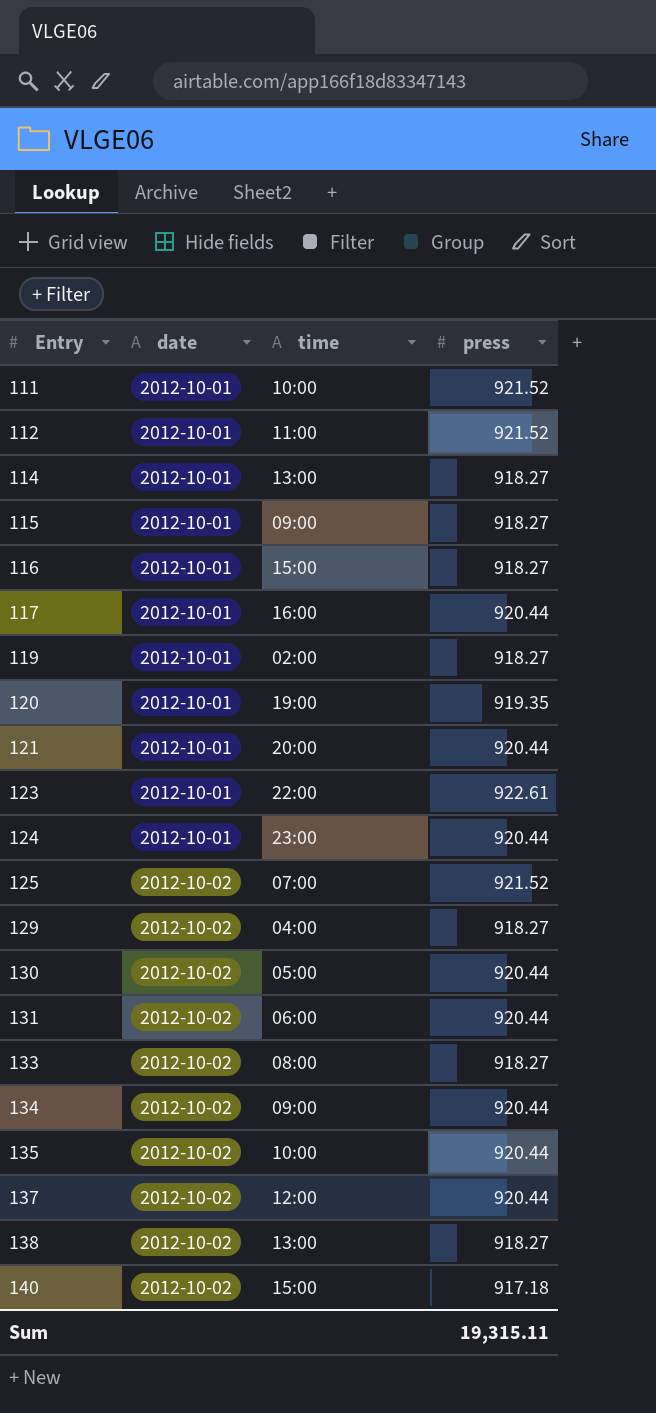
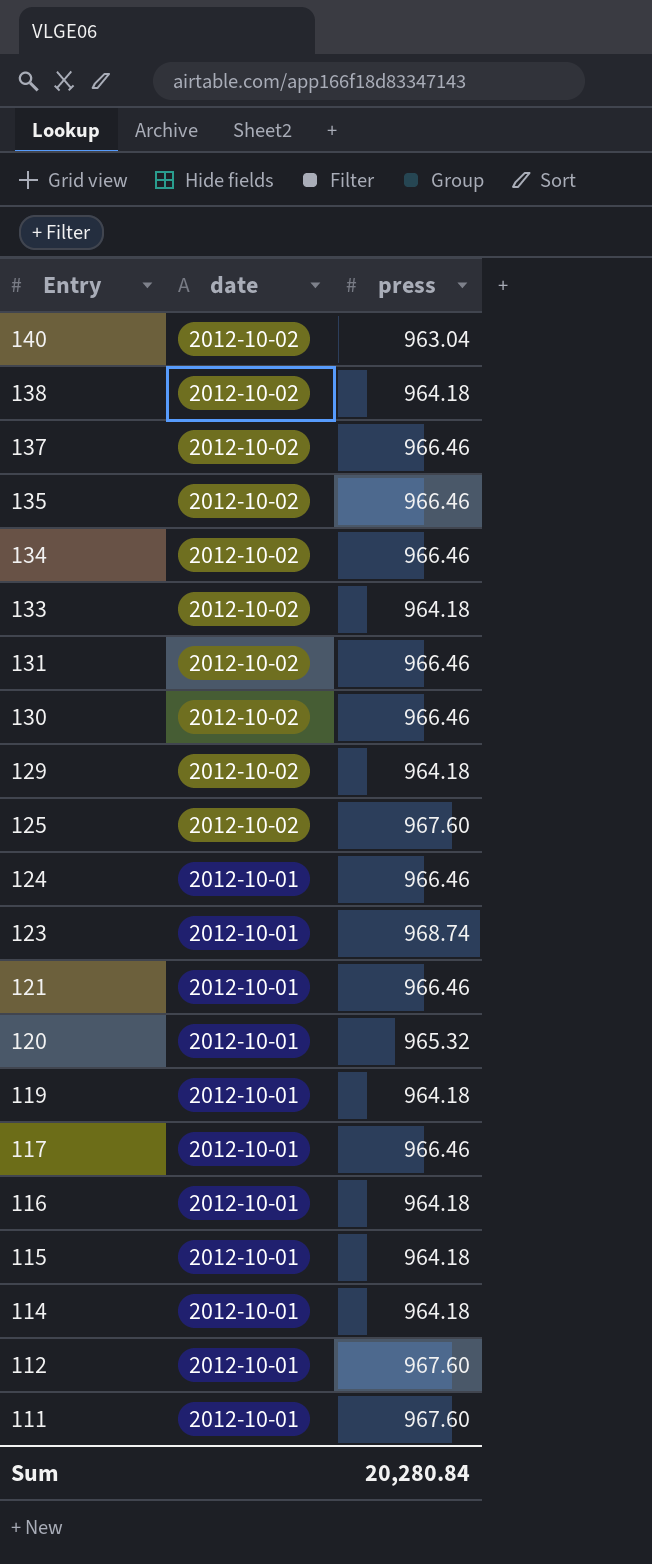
row order: Entry ascending -> Entry descending
column time | position: 3 -> none
140 | press: 917.18 -> 963.04
138 | press: 918.27 -> 964.18
137 | press: 920.44 -> 966.46
135 | press: 920.44 -> 966.46
134 | press: 920.44 -> 966.46
133 | press: 918.27 -> 964.18
131 | press: 920.44 -> 966.46
130 | press: 920.44 -> 966.46
129 | press: 918.27 -> 964.18
125 | press: 921.52 -> 967.60
124 | press: 920.44 -> 966.46
123 | press: 922.61 -> 968.74
121 | press: 920.44 -> 966.46
120 | press: 919.35 -> 965.32
119 | press: 918.27 -> 964.18
117 | press: 920.44 -> 966.46
116 | press: 918.27 -> 964.18
115 | press: 918.27 -> 964.18
114 | press: 918.27 -> 964.18
112 | press: 921.52 -> 967.60
111 | press: 921.52 -> 967.60
Sum | press: 19,315.11 -> 20,280.84

